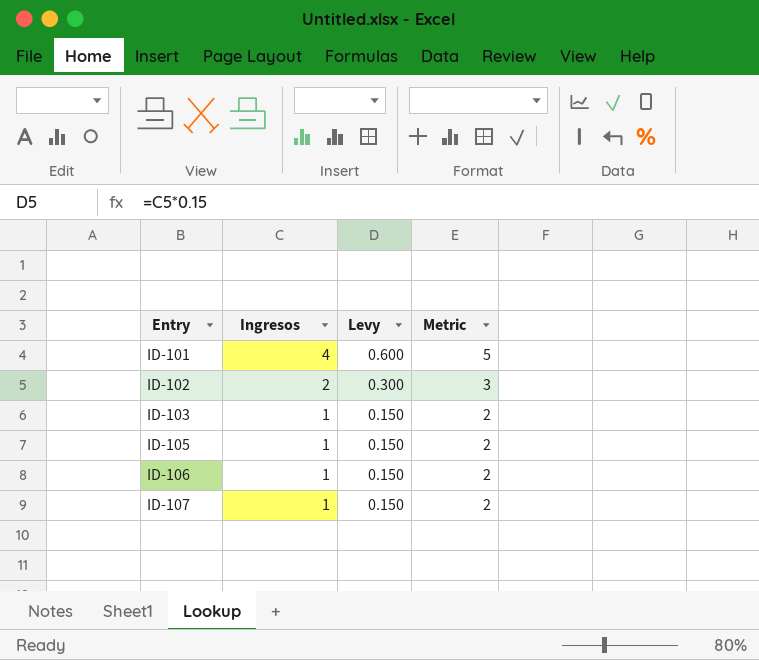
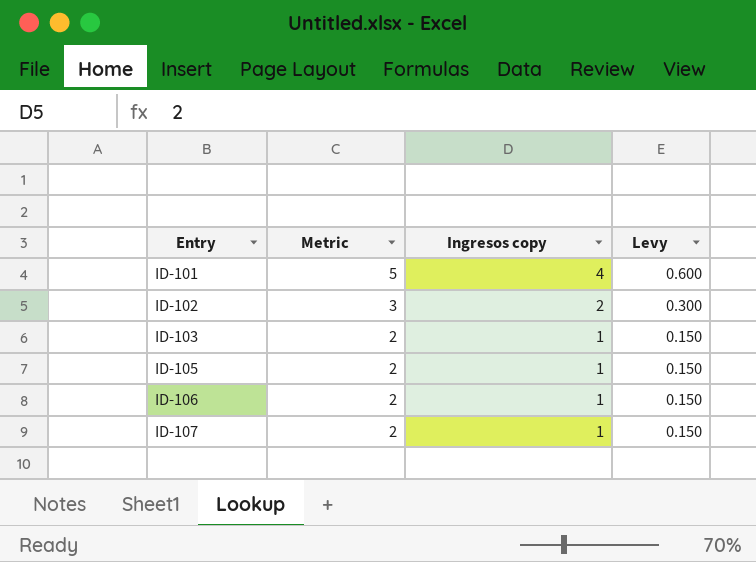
column Metric | position: 4 -> 2
column name: Ingresos -> Ingresos copy

